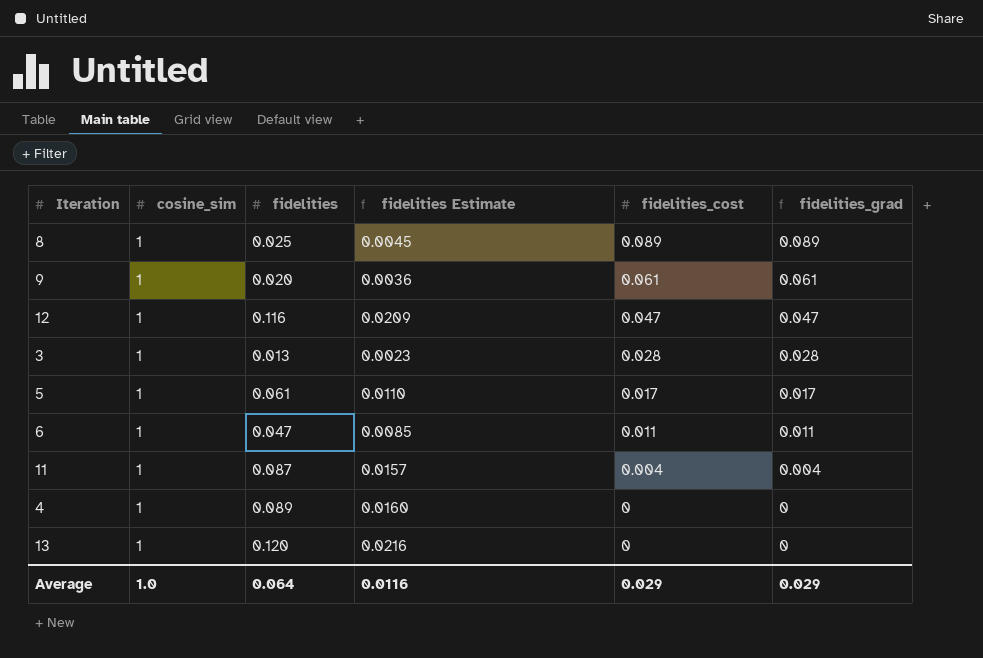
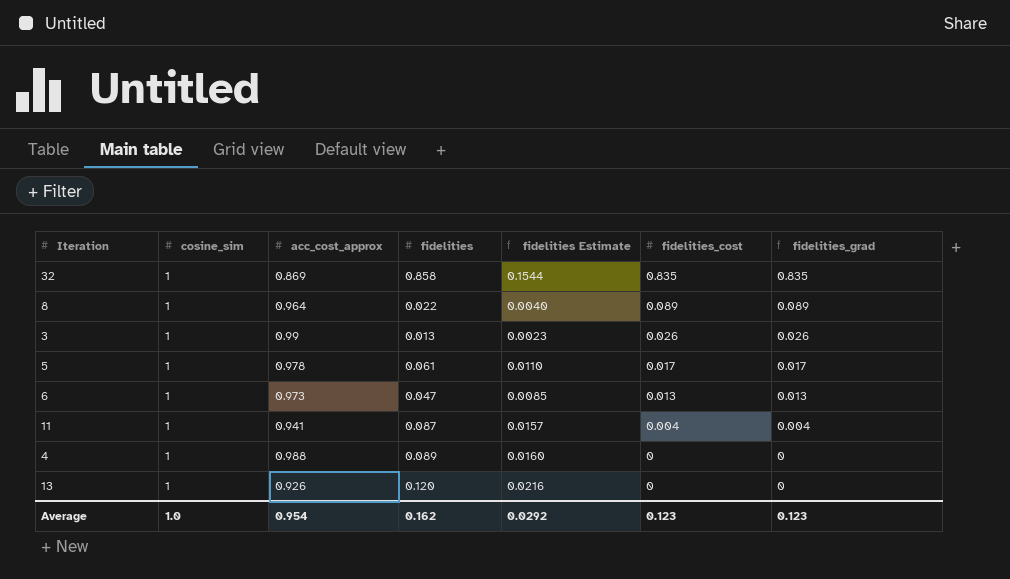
column acc_cost_approx | position: none -> 3
row 9: 1 | 0.020 | 0.0036 | 0.061 | 0.061 -> none
row 12: 1 | 0.116 | 0.0209 | 0.047 | 0.047 -> none
row 32: none -> 1 | 0.869 | 0.858 | 0.1544 | 0.835 | 0.835
8 | fidelities: 0.025 -> 0.022
8 | fidelities Estimate: 0.0045 -> 0.0040
3 | fidelities_cost: 0.028 -> 0.026
3 | fidelities_grad: 0.028 -> 0.026
6 | fidelities_cost: 0.011 -> 0.013
6 | fidelities_grad: 0.011 -> 0.013
Average | fidelities: 0.064 -> 0.162
Average | fidelities Estimate: 0.0116 -> 0.0292
Average | fidelities_cost: 0.029 -> 0.123
Average | fidelities_grad: 0.029 -> 0.123

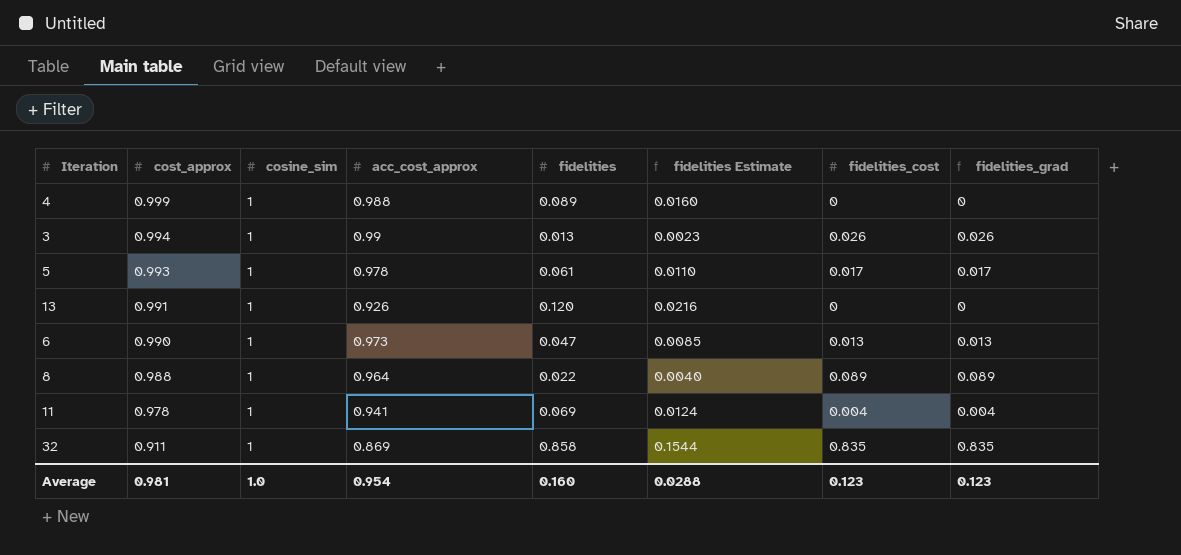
row order: fidelities_cost descending -> cost_approx descending
column cost_approx | position: none -> 2
11 | fidelities: 0.087 -> 0.069
11 | fidelities Estimate: 0.0157 -> 0.0124
Average | fidelities: 0.162 -> 0.160
Average | fidelities Estimate: 0.0292 -> 0.0288

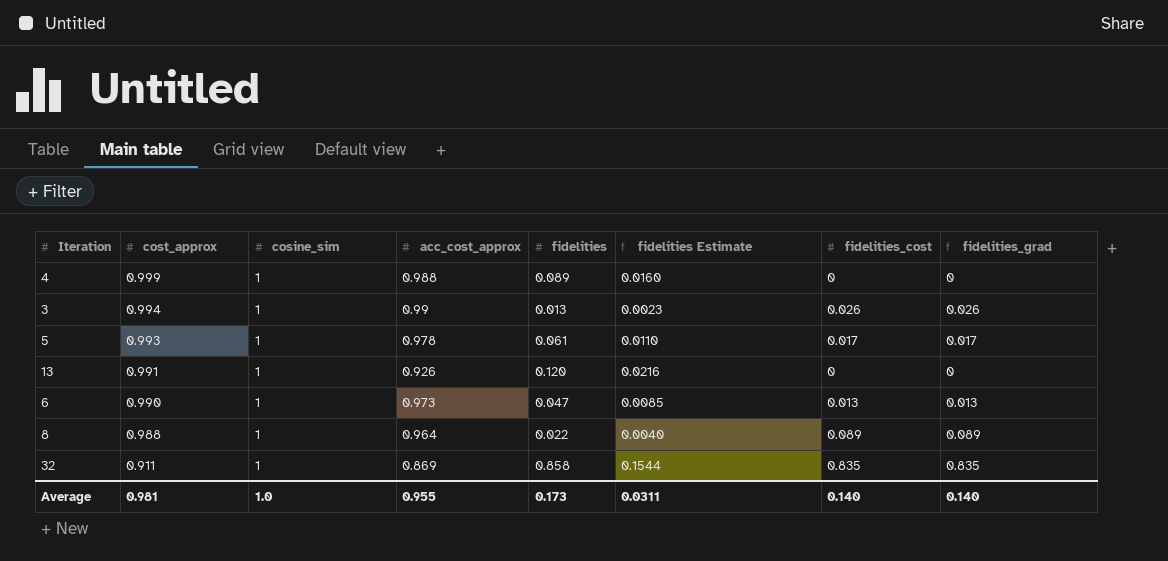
row 11: 0.978 | 1 | 0.941 | 0.069 | 0.0124 | 0.004 | 0.004 -> none
Average | acc_cost_approx: 0.954 -> 0.955
Average | fidelities: 0.160 -> 0.173
Average | fidelities Estimate: 0.0288 -> 0.0311
Average | fidelities_cost: 0.123 -> 0.140
Average | fidelities_grad: 0.123 -> 0.140

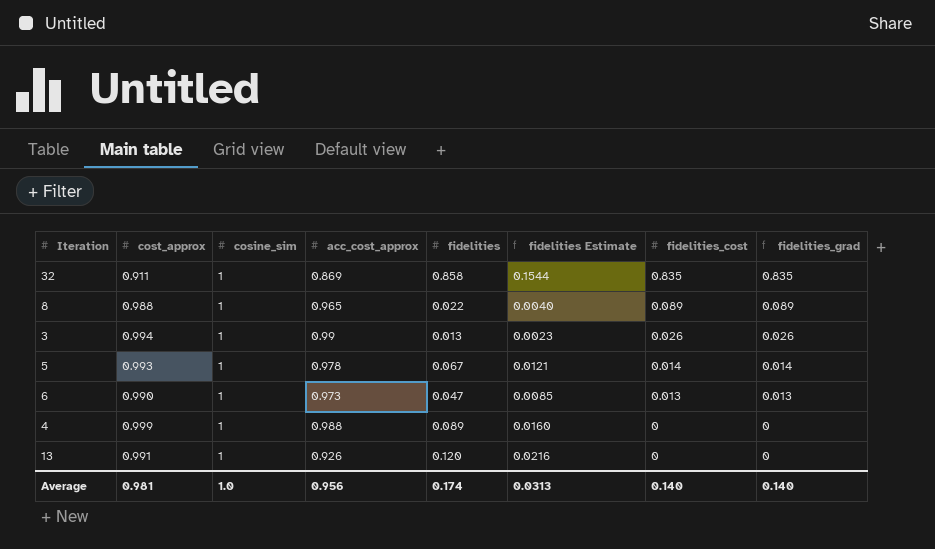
row order: cost_approx descending -> fidelities_cost descending
8 | acc_cost_approx: 0.964 -> 0.965
5 | fidelities: 0.061 -> 0.067
5 | fidelities Estimate: 0.0110 -> 0.0121
5 | fidelities_cost: 0.017 -> 0.014
5 | fidelities_grad: 0.017 -> 0.014
Average | acc_cost_approx: 0.955 -> 0.956
Average | fidelities: 0.173 -> 0.174
Average | fidelities Estimate: 0.0311 -> 0.0313

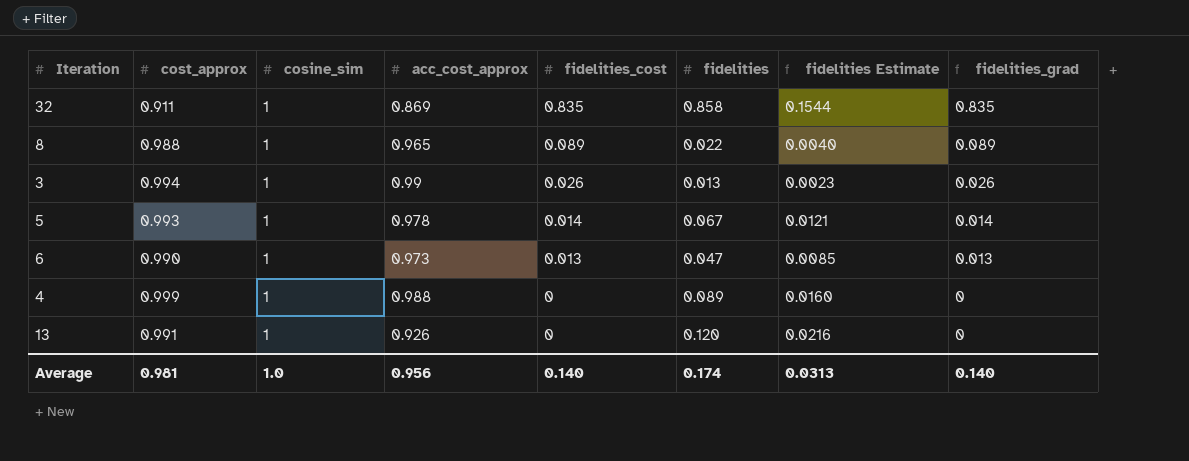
column fidelities_cost | position: 7 -> 5

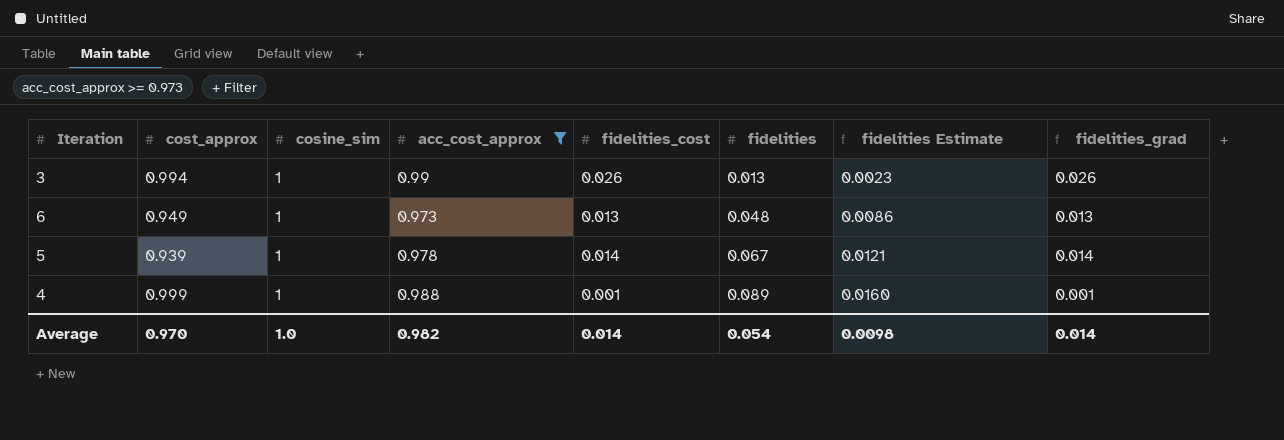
filter: none -> acc_cost_approx >= 0.973
row order: fidelities_cost descending -> fidelities ascending
6 | cost_approx: 0.990 -> 0.949
6 | fidelities: 0.047 -> 0.048
6 | fidelities Estimate: 0.0085 -> 0.0086
5 | cost_approx: 0.993 -> 0.939
4 | fidelities_cost: 0 -> 0.001
4 | fidelities_grad: 0 -> 0.001
Average | cost_approx: 0.981 -> 0.970
Average | acc_cost_approx: 0.956 -> 0.982
Average | fidelities_cost: 0.140 -> 0.014
Average | fidelities: 0.174 -> 0.054
Average | fidelities Estimate: 0.0313 -> 0.0098
Average | fidelities_grad: 0.140 -> 0.014

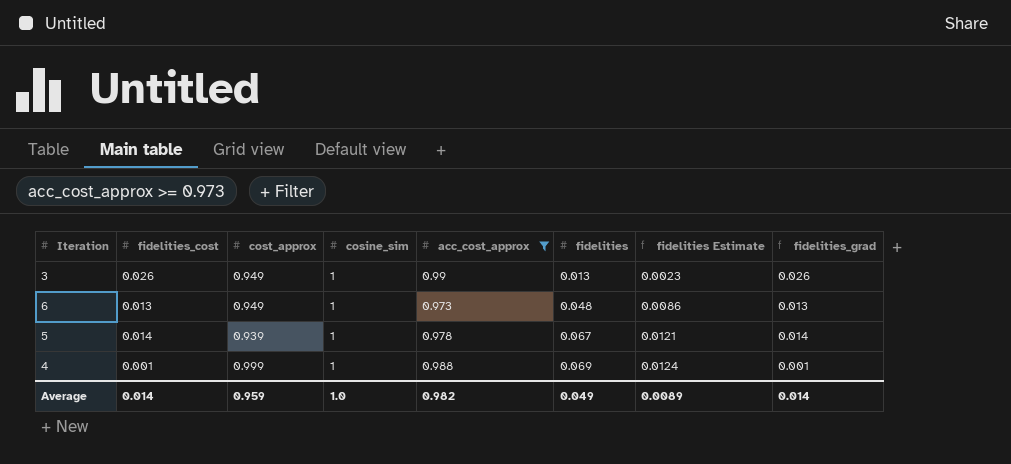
column fidelities_cost | position: 5 -> 2
3 | cost_approx: 0.994 -> 0.949
4 | fidelities: 0.089 -> 0.069
4 | fidelities Estimate: 0.0160 -> 0.0124
Average | cost_approx: 0.970 -> 0.959
Average | fidelities: 0.054 -> 0.049
Average | fidelities Estimate: 0.0098 -> 0.0089

